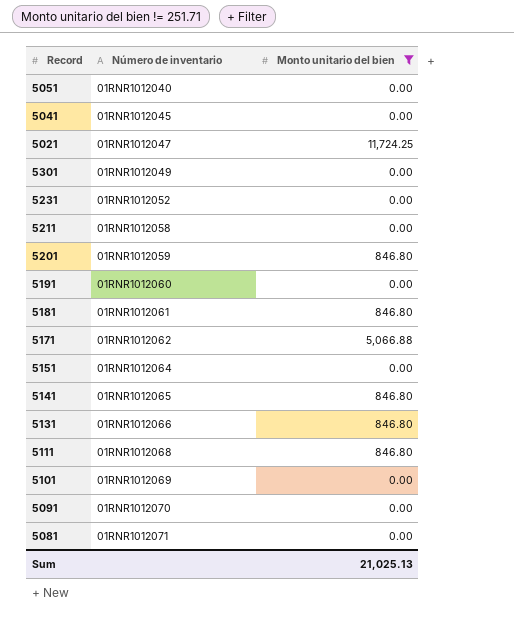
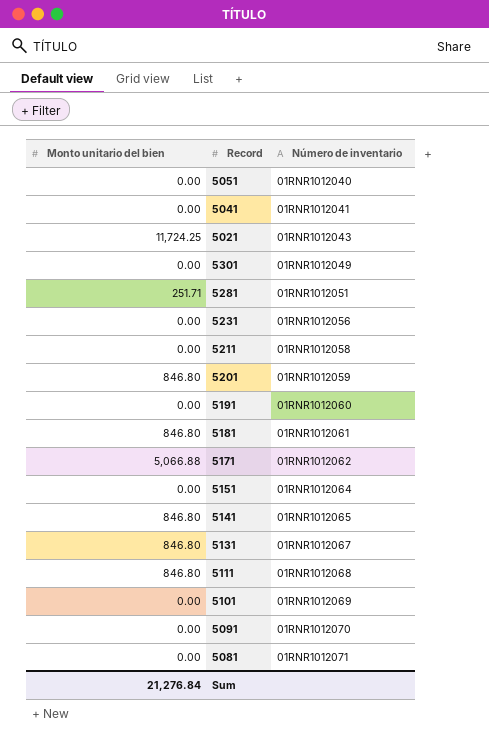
filter: Monto unitario del bien != 251.71 -> none
column Monto unitario del bien | position: 3 -> 1
5041 | Número de inventario: 01RNR1012045 -> 01RNR1012041
5021 | Número de inventario: 01RNR1012047 -> 01RNR1012043
5231 | Número de inventario: 01RNR1012052 -> 01RNR1012056
5131 | Número de inventario: 01RNR1012066 -> 01RNR1012067
Sum | Monto unitario del bien: 21,025.13 -> 21,276.84

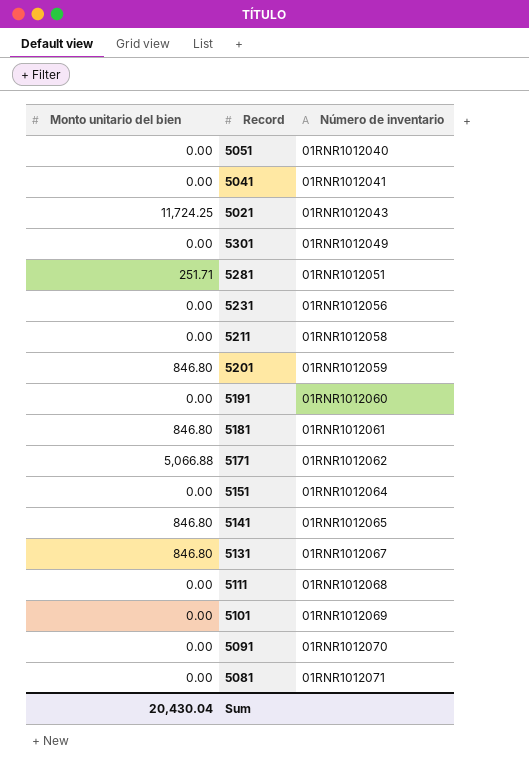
5111 | Monto unitario del bien: 846.80 -> 0.00
Sum | Monto unitario del bien: 21,276.84 -> 20,430.04

